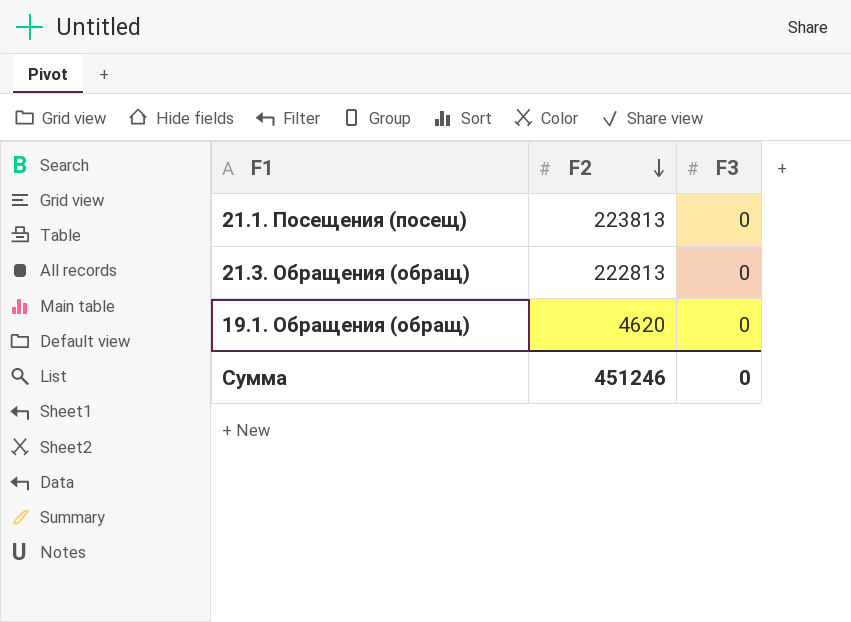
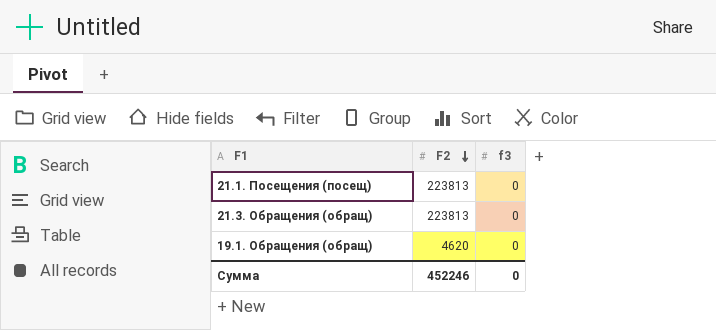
column name: F3 -> f3
21.3. Обращения (обращ) | F2: 222813 -> 223813
Сумма | F2: 451246 -> 452246

